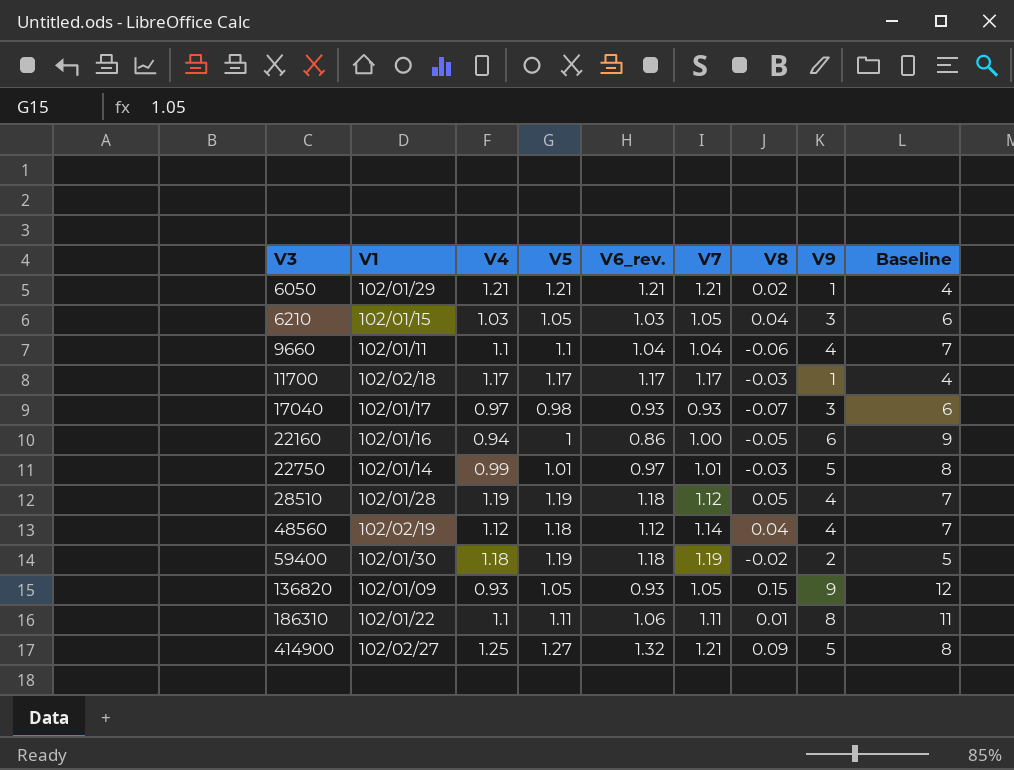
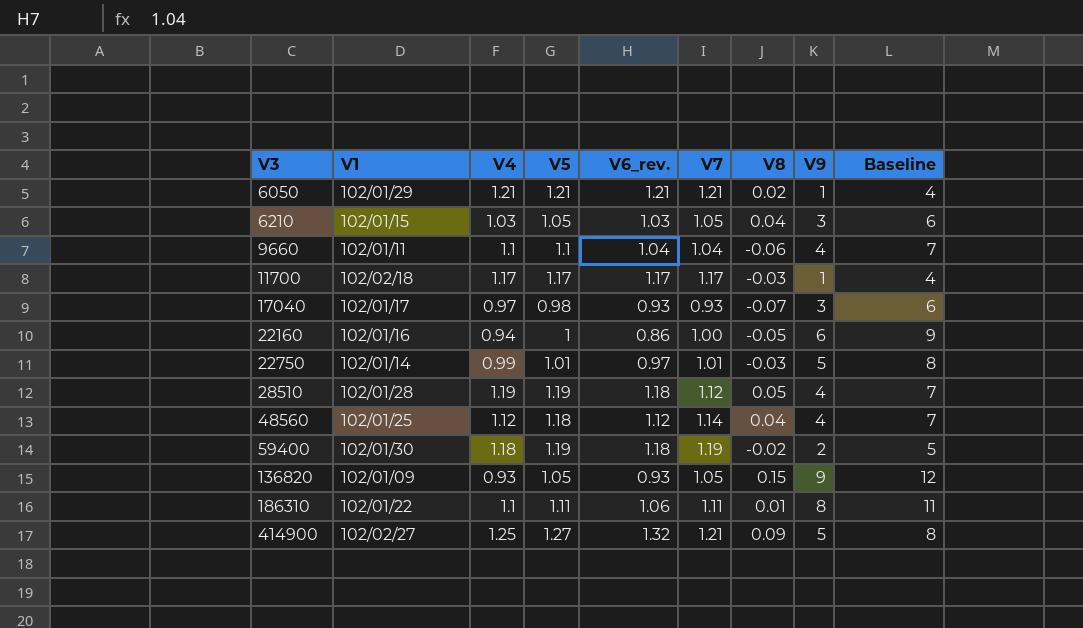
48560 | V1: 102/02/19 -> 102/01/25

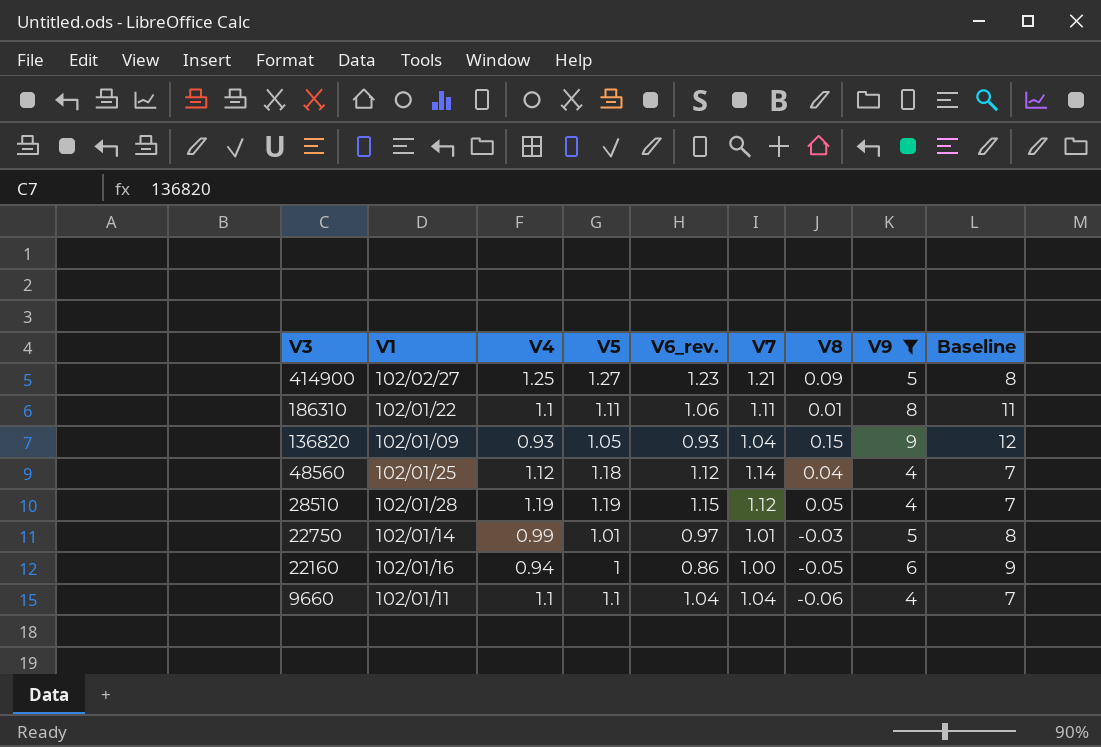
filter: none -> V9 >= 4
row order: V3 ascending -> V3 descending
414900 | V6_rev.: 1.32 -> 1.23
136820 | V7: 1.05 -> 1.04
28510 | V6_rev.: 1.18 -> 1.15

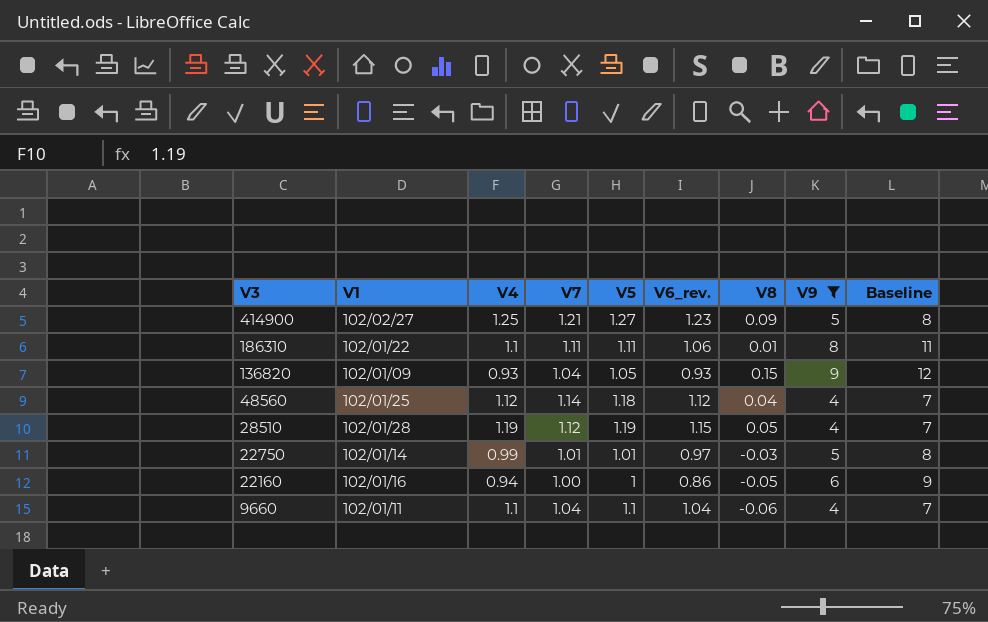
column V7 | position: 6 -> 4

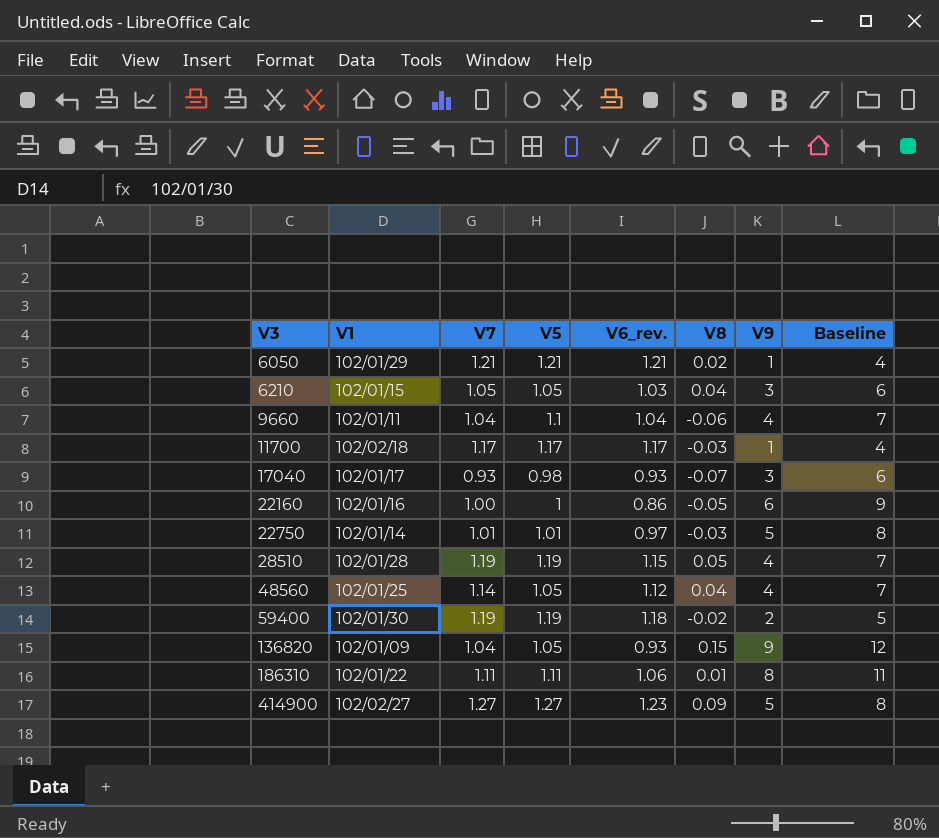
filter: V9 >= 4 -> none
row order: V3 descending -> V3 ascending
column V4 | position: 3 -> none
28510 | V7: 1.12 -> 1.19
48560 | V5: 1.18 -> 1.05
414900 | V7: 1.21 -> 1.27

